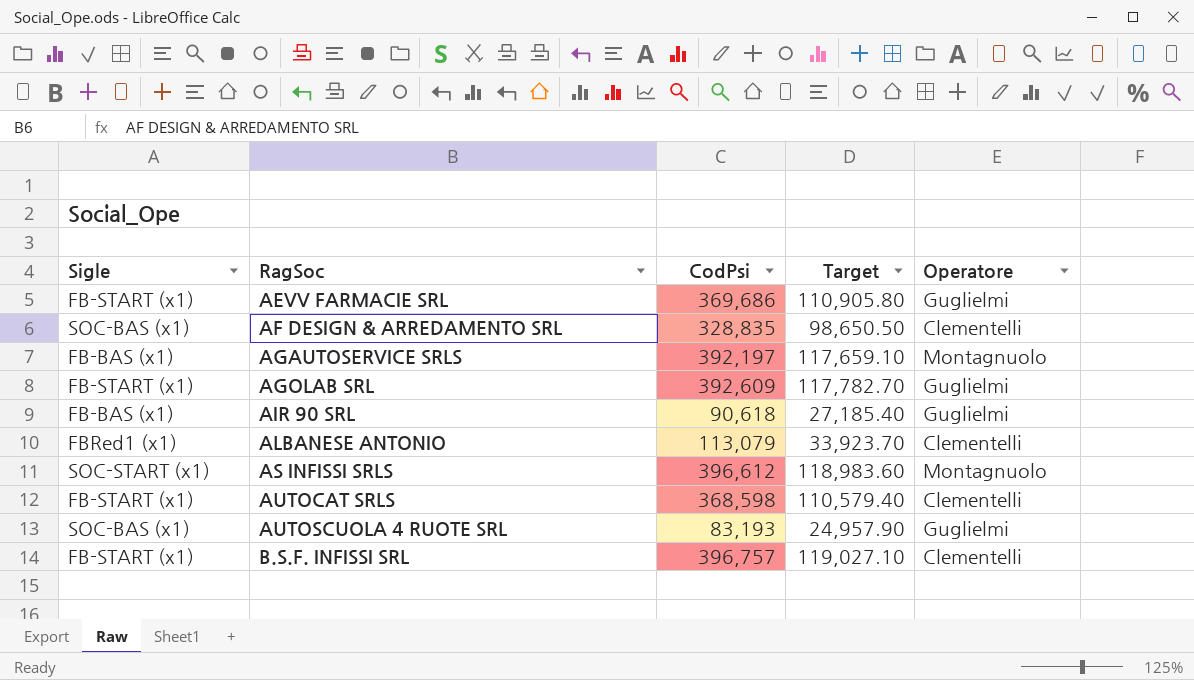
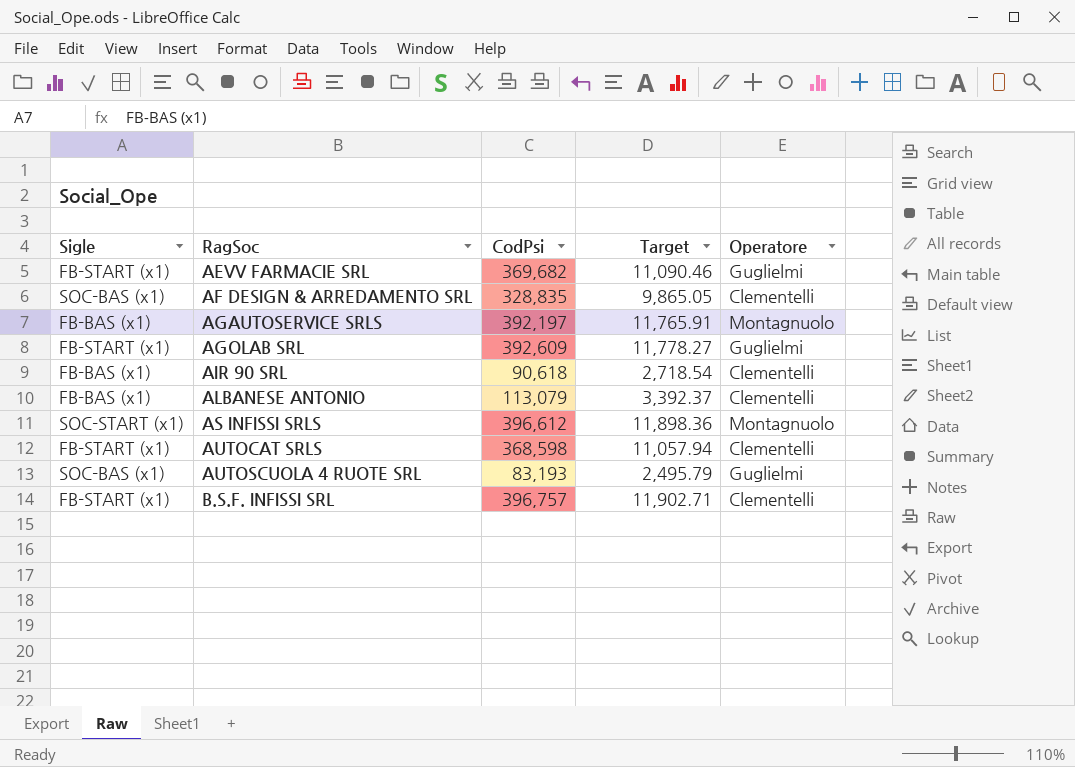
column Target | formula: [CodPsi] * 0.3 -> [CodPsi] * 0.03
AEVV FARMACIE SRL | CodPsi: 369,686 -> 369,682
AIR 90 SRL | Operatore: Guglielmi -> Clementelli
ALBANESE ANTONIO | Sigle: FBRed1 (x1) -> FB-BAS (x1)

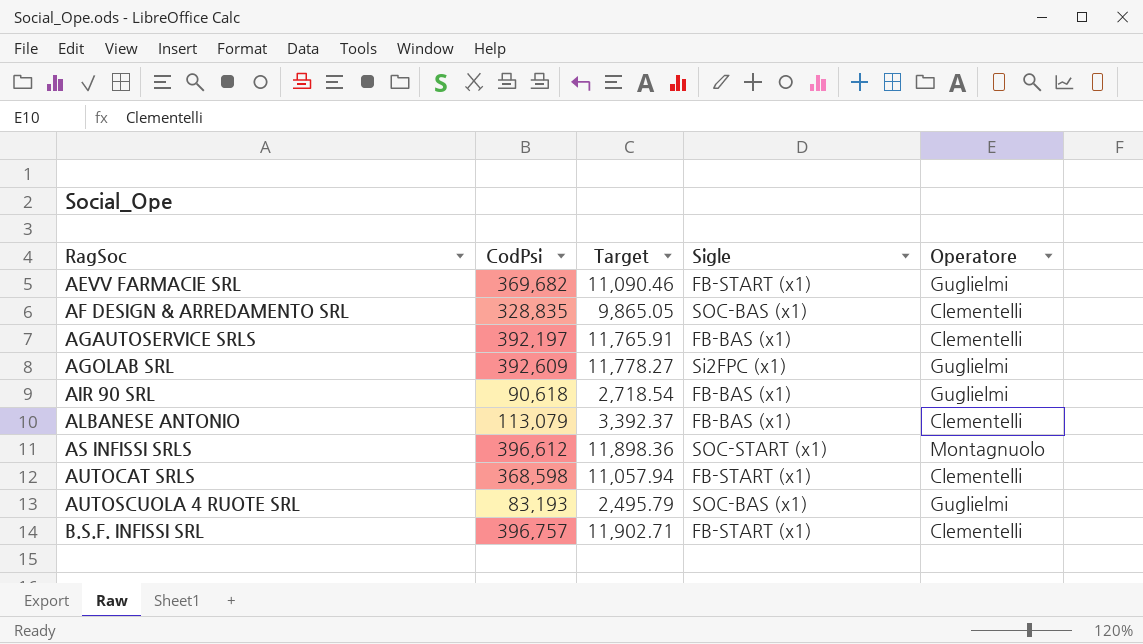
column Sigle | position: 1 -> 4
AGAUTOSERVICE SRLS | Operatore: Montagnuolo -> Clementelli
AGOLAB SRL | Sigle: FB-START (x1) -> Si2FPC (x1)
AIR 90 SRL | Operatore: Clementelli -> Guglielmi

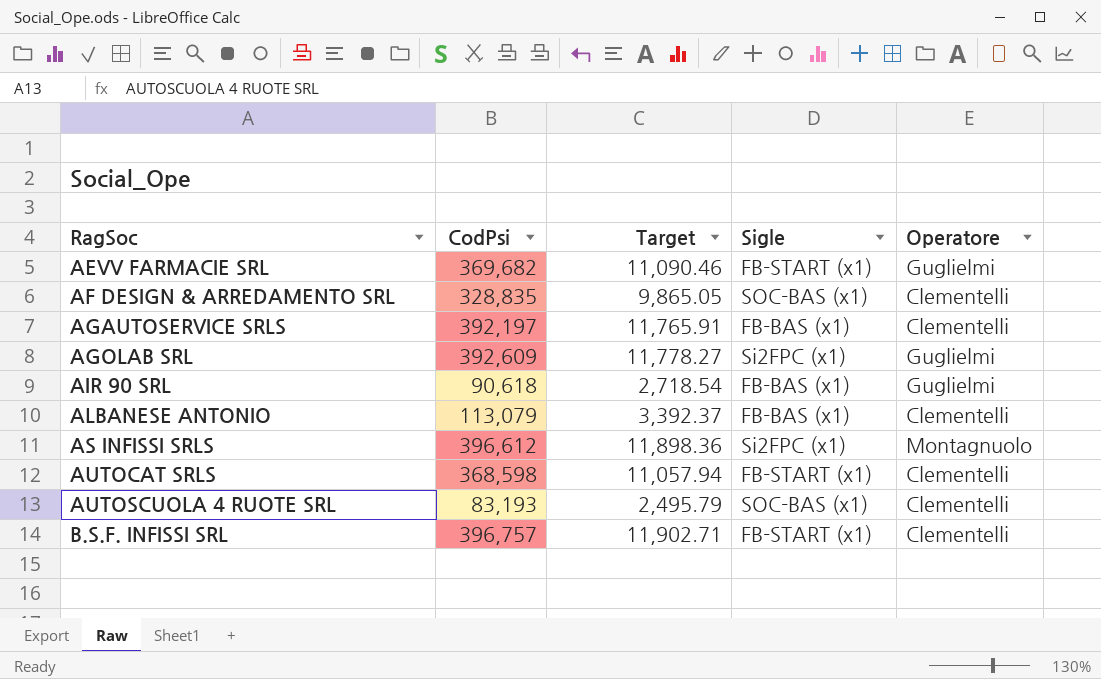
AS INFISSI SRLS | Sigle: SOC-START (x1) -> Si2FPC (x1)
AUTOSCUOLA 4 RUOTE SRL | Operatore: Guglielmi -> Clementelli

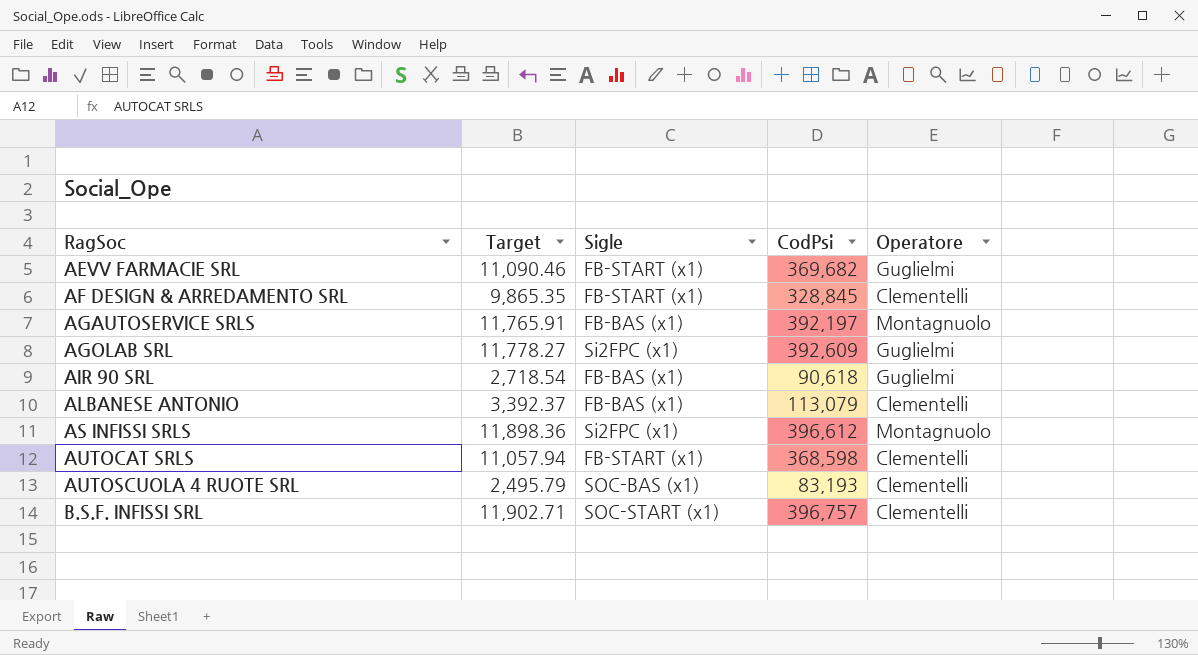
column CodPsi | position: 2 -> 4
AF DESIGN & ARREDAMENTO SRL | Target: 9,865.05 -> 9,865.35
AF DESIGN & ARREDAMENTO SRL | Sigle: SOC-BAS (x1) -> FB-START (x1)
AF DESIGN & ARREDAMENTO SRL | CodPsi: 328,835 -> 328,845
AGAUTOSERVICE SRLS | Operatore: Clementelli -> Montagnuolo
B.S.F. INFISSI SRL | Sigle: FB-START (x1) -> SOC-START (x1)

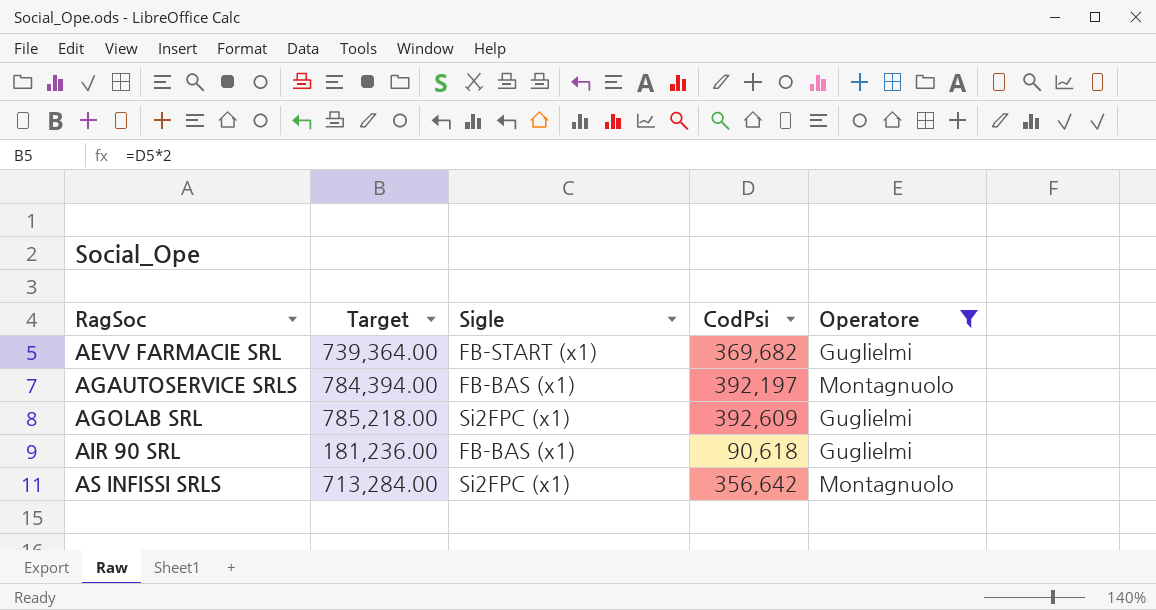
filter: none -> Operatore != Clementelli
column Target | formula: [CodPsi] * 0.03 -> [CodPsi] * 2
AS INFISSI SRLS | CodPsi: 396,612 -> 356,642

